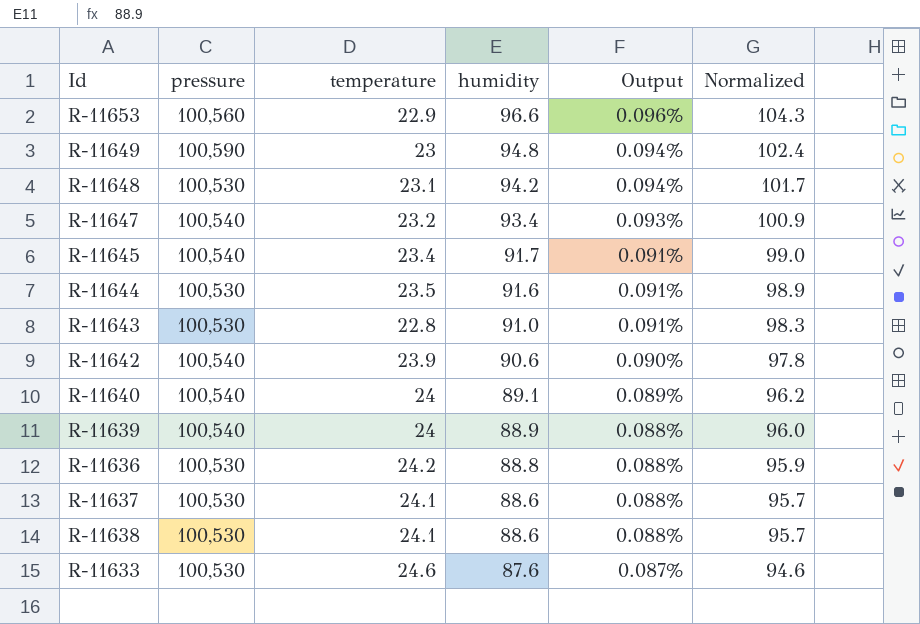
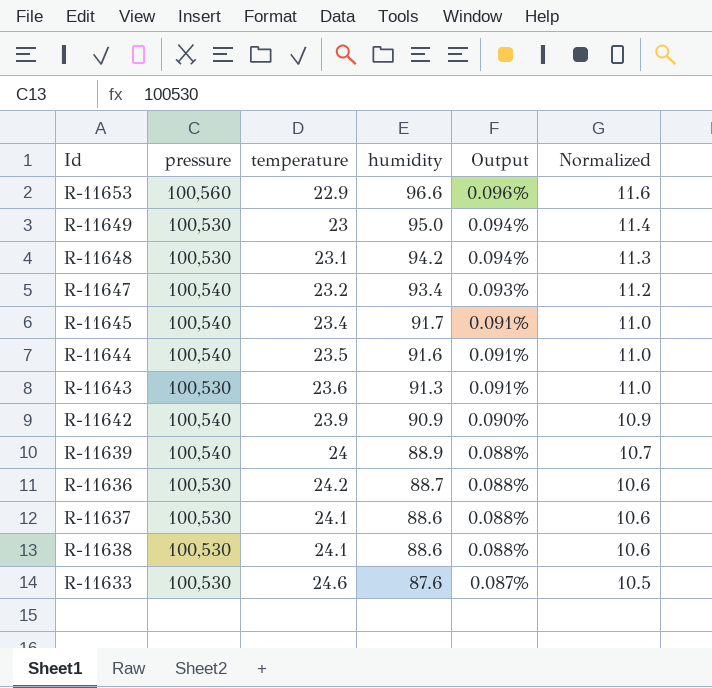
column Normalized | formula: [humidity] * 1.08 -> [humidity] * 0.12
row R-11640: 100,540 | 24 | 89.1 | 0.089% | 96.2 -> none
R-11649 | pressure: 100,590 -> 100,530
R-11649 | humidity: 94.8 -> 95.0
R-11644 | pressure: 100,530 -> 100,540
R-11643 | temperature: 22.8 -> 23.6
R-11643 | humidity: 91.0 -> 91.3
R-11642 | humidity: 90.6 -> 90.9
R-11636 | humidity: 88.8 -> 88.7

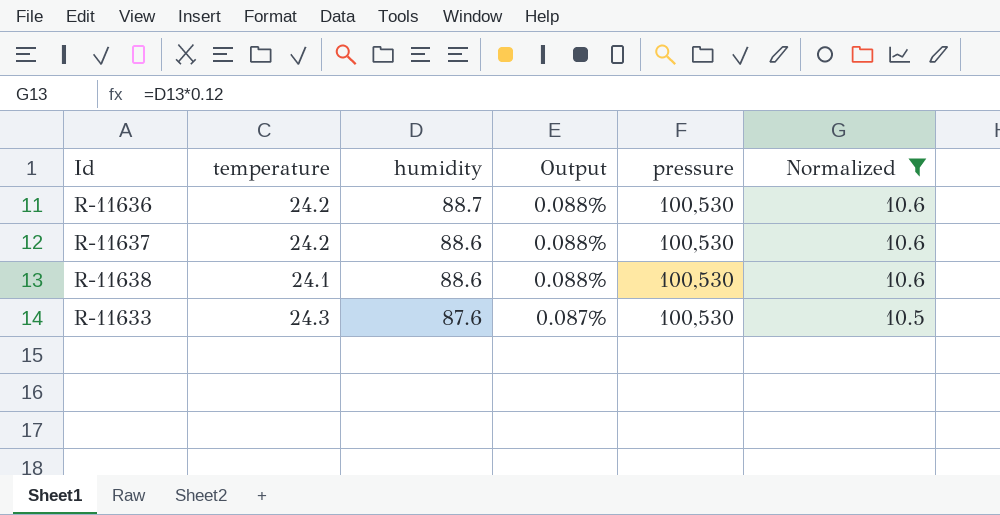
filter: none -> Normalized <= 10.6
column pressure | position: 2 -> 5
R-11637 | temperature: 24.1 -> 24.2
R-11633 | temperature: 24.6 -> 24.3

